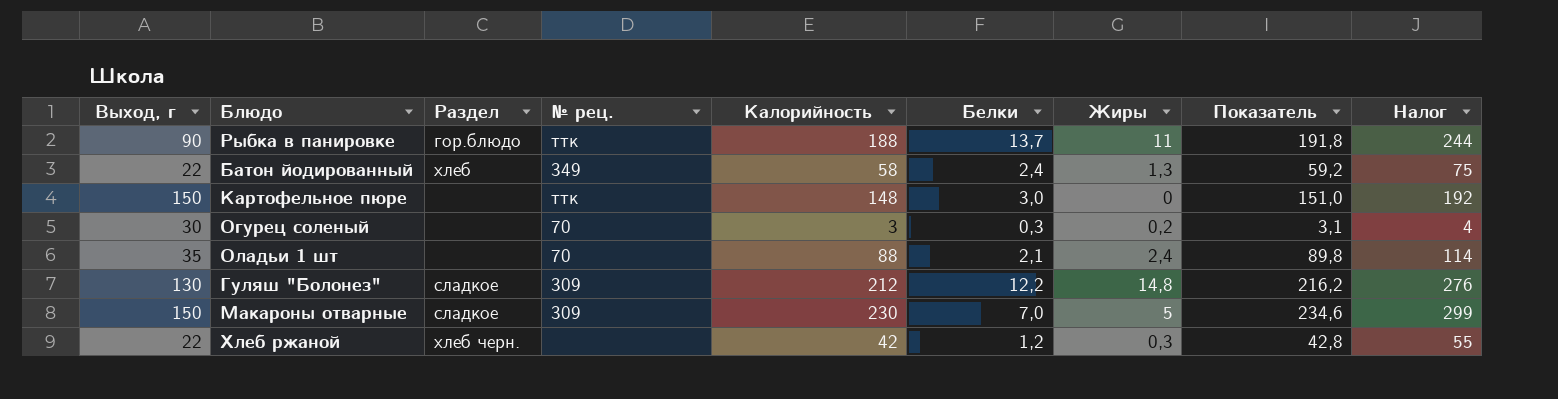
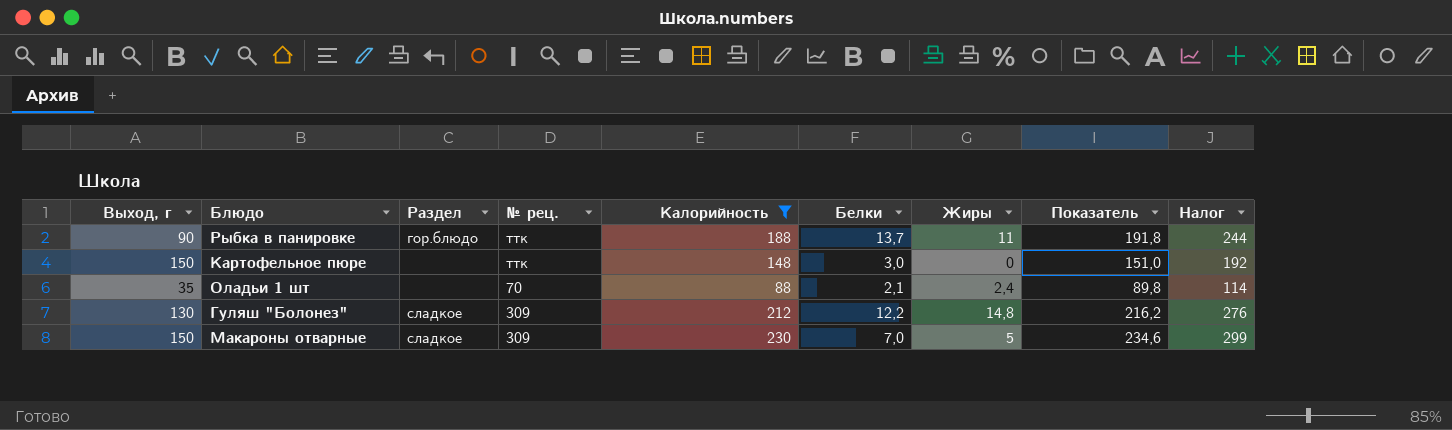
filter: none -> Калорийность >= 88

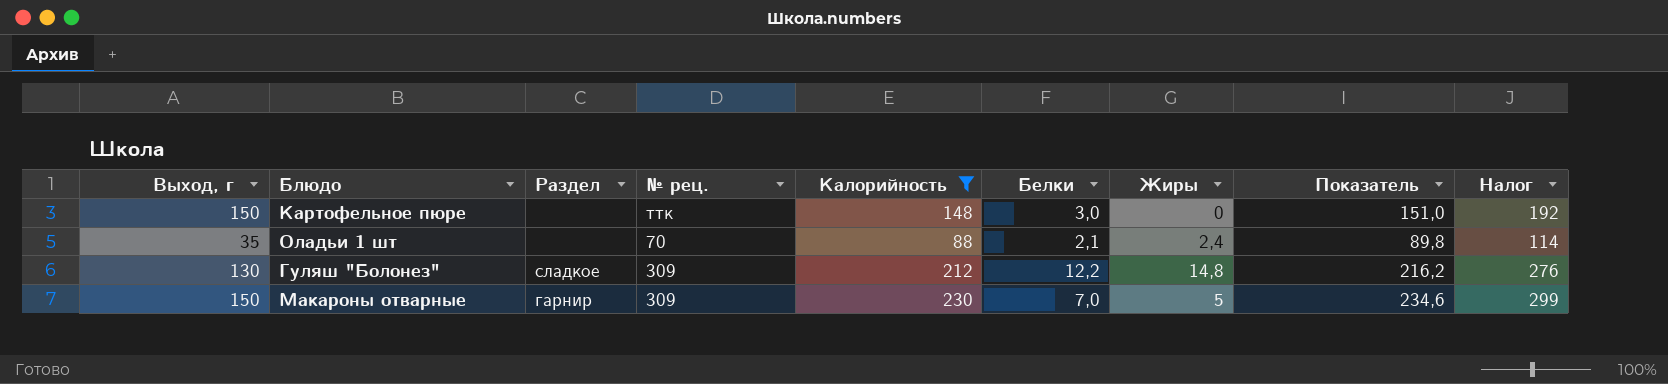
row Рыбка в панировке: 90 | гор.блюдо | ттк | 188 | 13,7 | 11 | 191,8 | 244 -> none
Макароны отварные | Раздел: сладкое -> гарнир

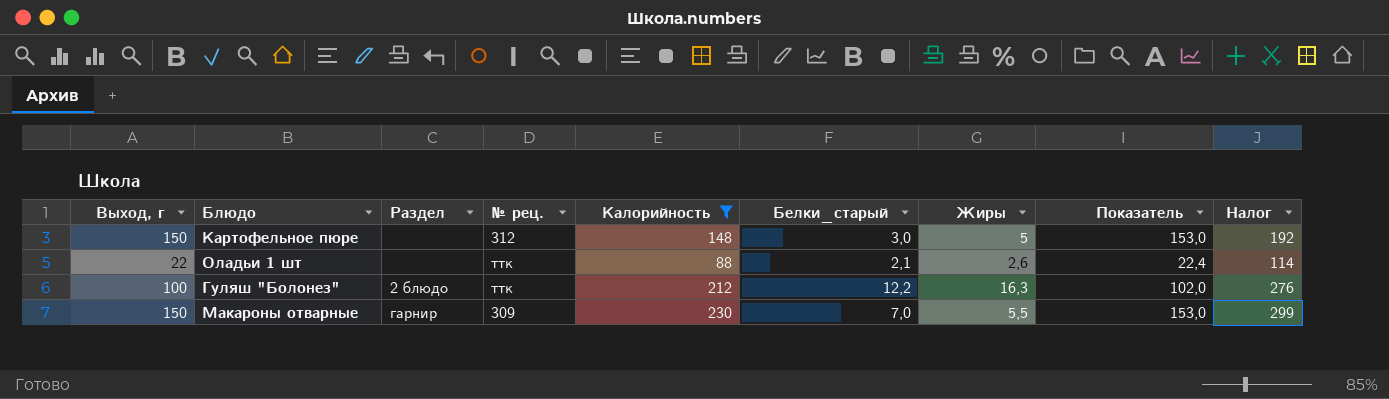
column name: Белки -> Белки_старый
column Показатель | formula: [Калорийность] * 1,02 -> [Выход, г] * 1,02
Картофельное пюре | № рец.: ттк -> 312
Картофельное пюре | Жиры: 0 -> 5
Оладьи 1 шт | Выход, г: 35 -> 22
Оладьи 1 шт | № рец.: 70 -> ттк
Оладьи 1 шт | Жиры: 2,4 -> 2,6
Гуляш "Болонез" | Выход, г: 130 -> 100
Гуляш "Болонез" | Раздел: сладкое -> 2 блюдо
Гуляш "Болонез" | № рец.: 309 -> ттк
Гуляш "Болонез" | Жиры: 14,8 -> 16,3
Макароны отварные | Жиры: 5 -> 5,5

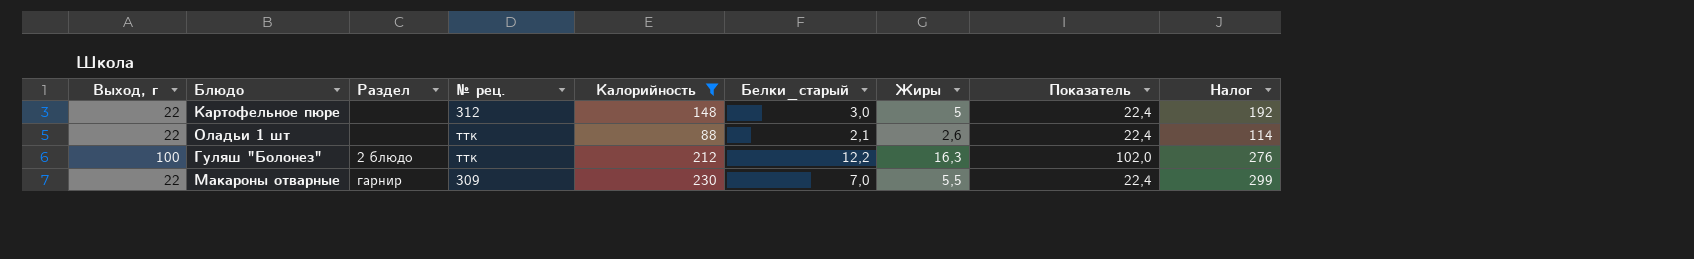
Картофельное пюре | Выход, г: 150 -> 22
Картофельное пюре | Показатель: 153,0 -> 22,4
Макароны отварные | Выход, г: 150 -> 22
Макароны отварные | Показатель: 153,0 -> 22,4

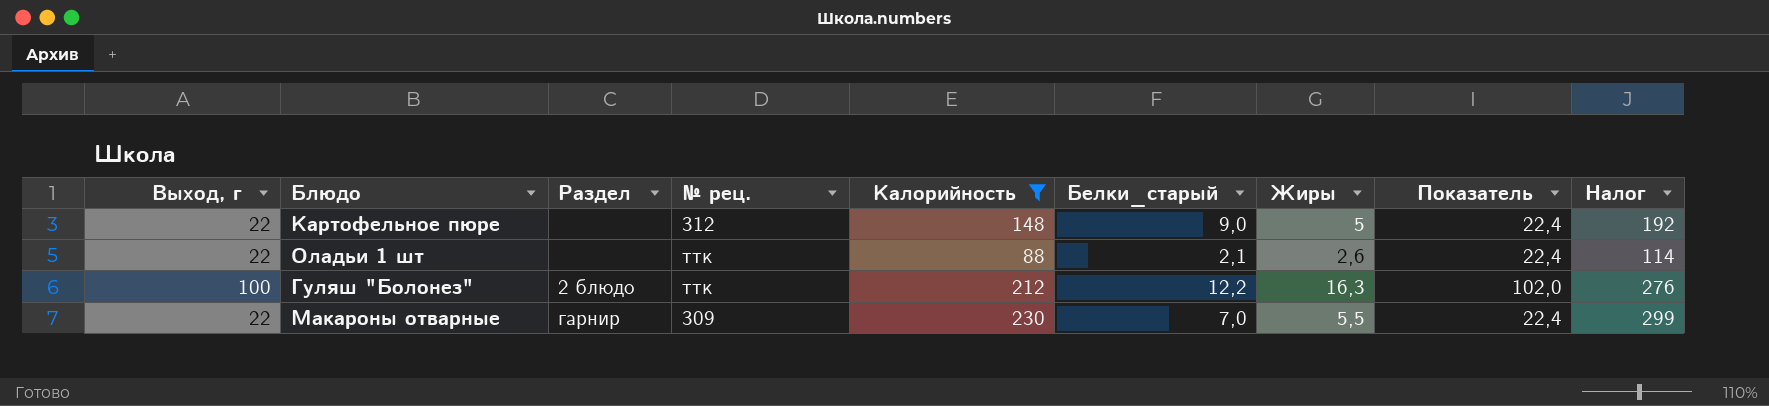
Картофельное пюре | Белки_старый: 3,0 -> 9,0

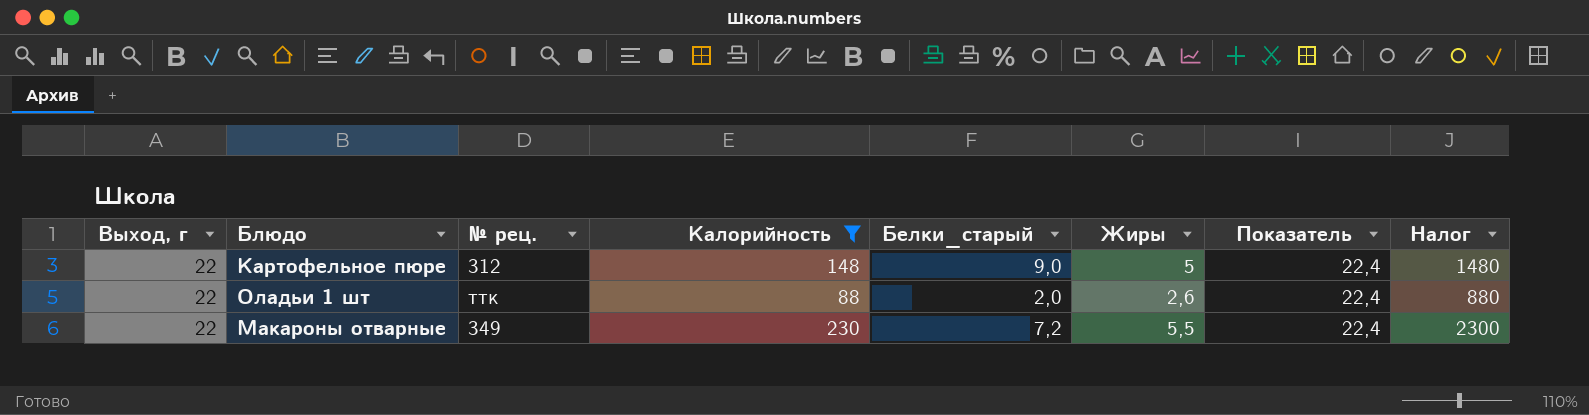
column Раздел | position: 3 -> none
column Налог | formula: [Калорийность] * 1,3 -> [Калорийность] * 10
row Гуляш "Болонез": 100 | 2 блюдо | ттк | 212 | 12,2 | 16,3 | 102,0 | 276 -> none
Оладьи 1 шт | Белки_старый: 2,1 -> 2,0
Макароны отварные | № рец.: 309 -> 349
Макароны отварные | Белки_старый: 7,0 -> 7,2

